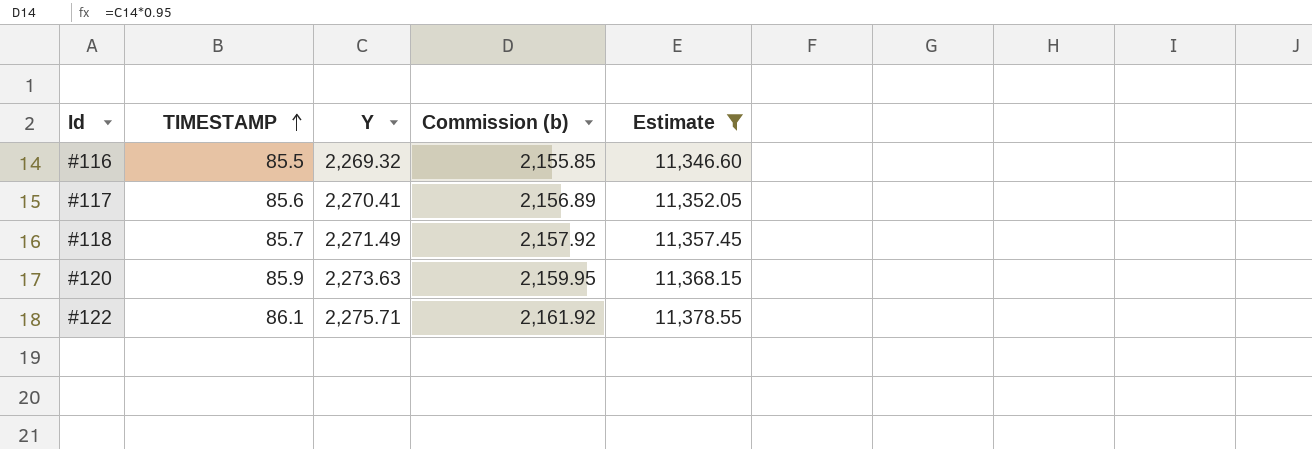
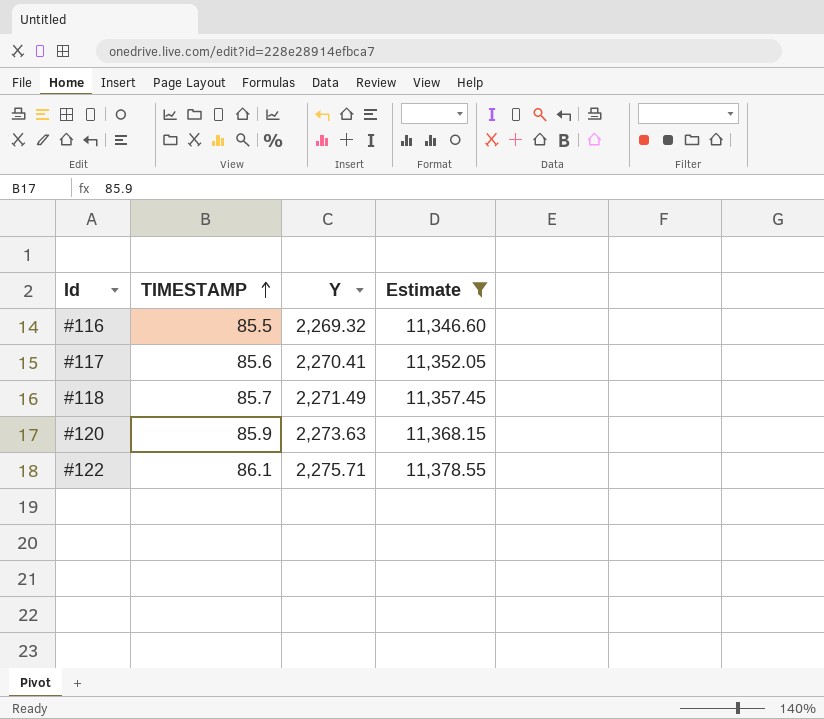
column Commission (b) | formula: [Y] * 0.95 -> none

